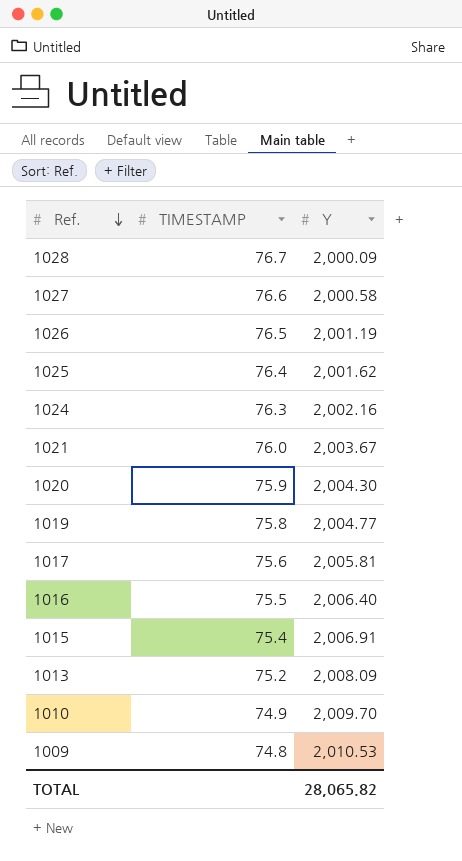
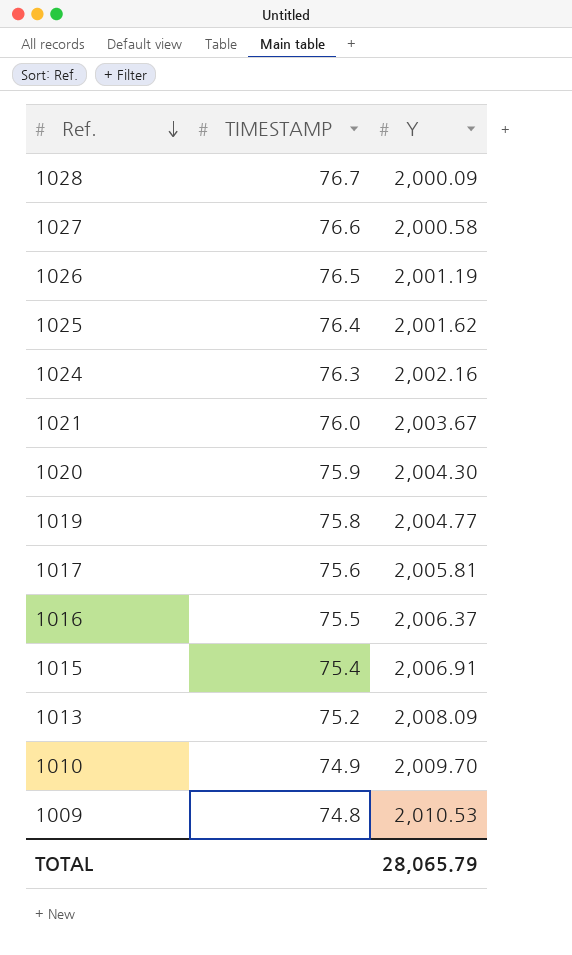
1016 | Y: 2,006.40 -> 2,006.37
TOTAL | Y: 28,065.82 -> 28,065.79

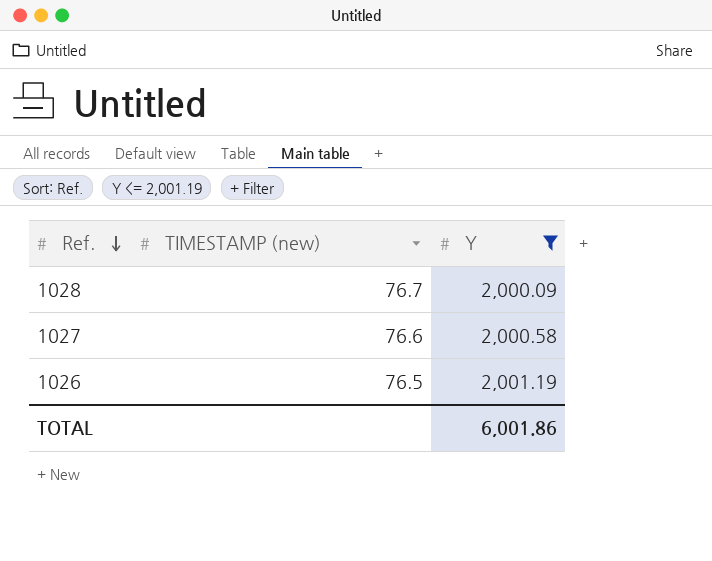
filter: none -> Y <= 2,001.19
column name: TIMESTAMP -> TIMESTAMP (new)
TOTAL | Y: 28,065.79 -> 6,001.86

